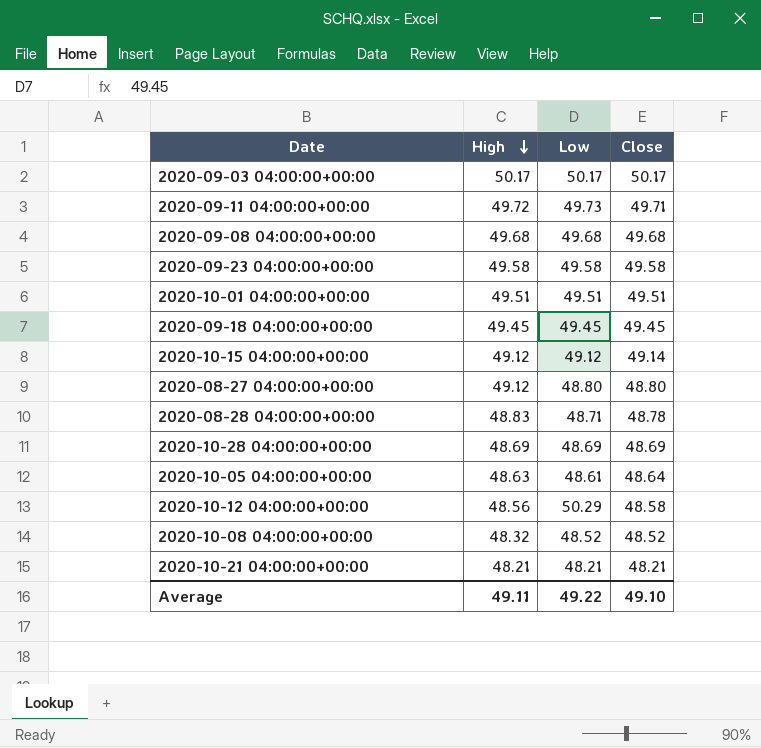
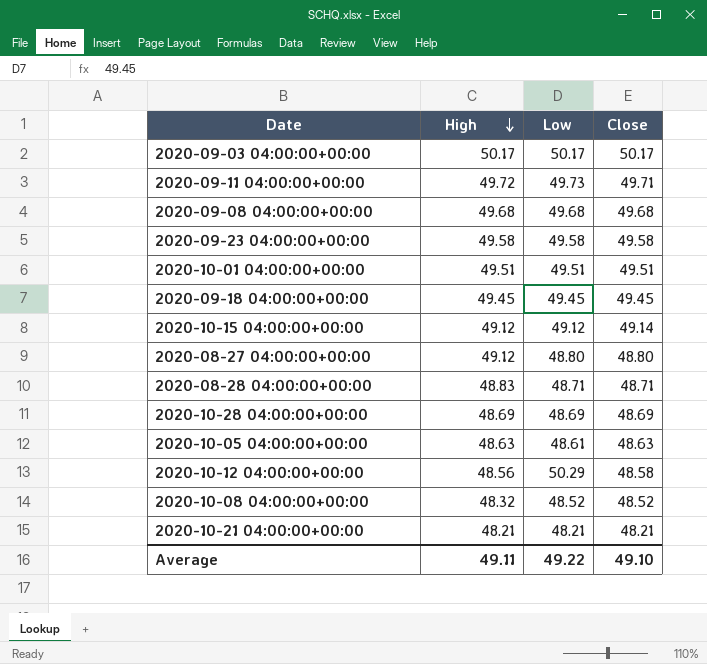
2020-08-28 04:00:00+00:00 | Close: 48.78 -> 48.71
2020-10-05 04:00:00+00:00 | Close: 48.64 -> 48.63

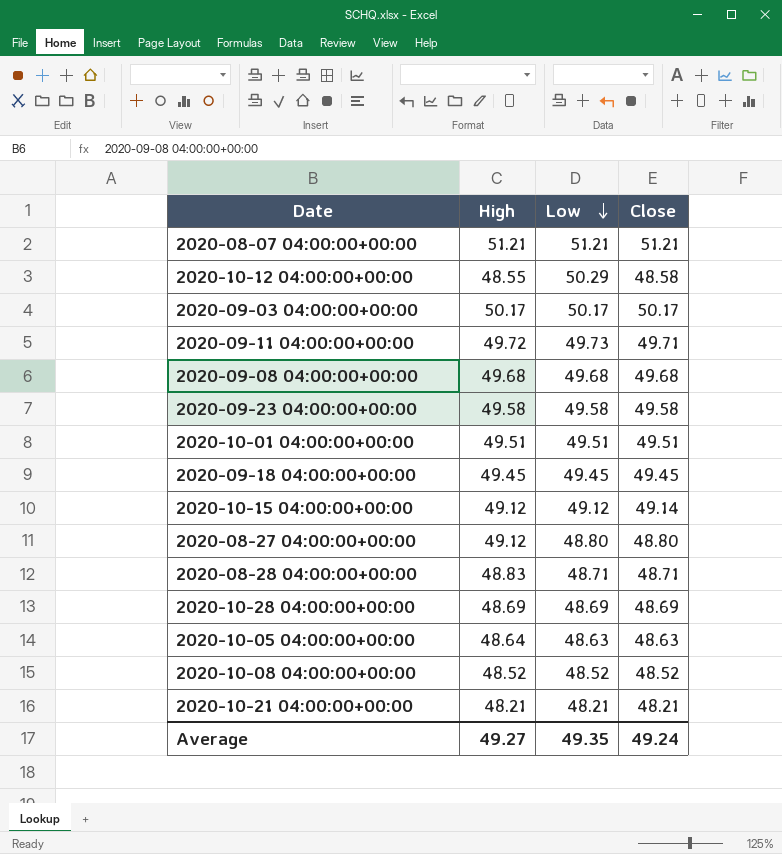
row order: High descending -> Low descending
row 2020-08-07 04:00:00+00:00: none -> 51.21 | 51.21 | 51.21
2020-10-12 04:00:00+00:00 | High: 48.56 -> 48.55
2020-10-05 04:00:00+00:00 | High: 48.63 -> 48.64
2020-10-05 04:00:00+00:00 | Low: 48.61 -> 48.63
2020-10-08 04:00:00+00:00 | High: 48.32 -> 48.52
Average | High: 49.11 -> 49.27
Average | Low: 49.22 -> 49.35
Average | Close: 49.10 -> 49.24

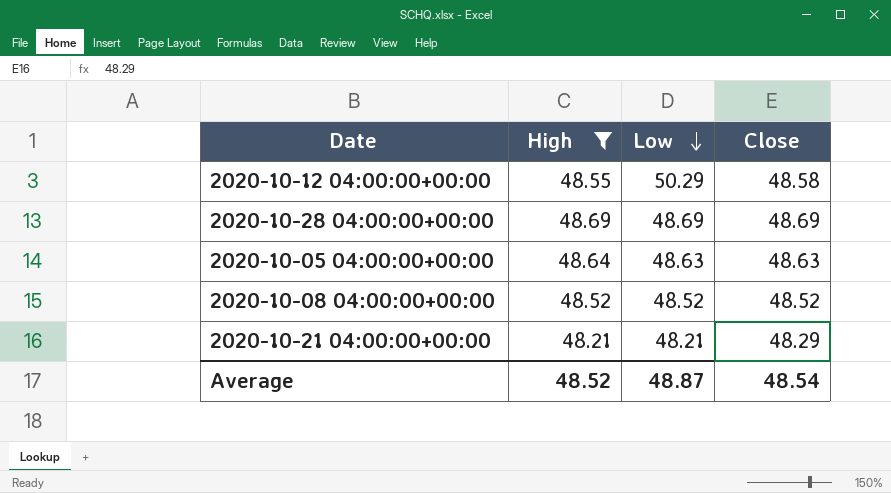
filter: none -> High <= 48.69
2020-10-21 04:00:00+00:00 | Close: 48.21 -> 48.29
Average | High: 49.27 -> 48.52
Average | Low: 49.35 -> 48.87
Average | Close: 49.24 -> 48.54

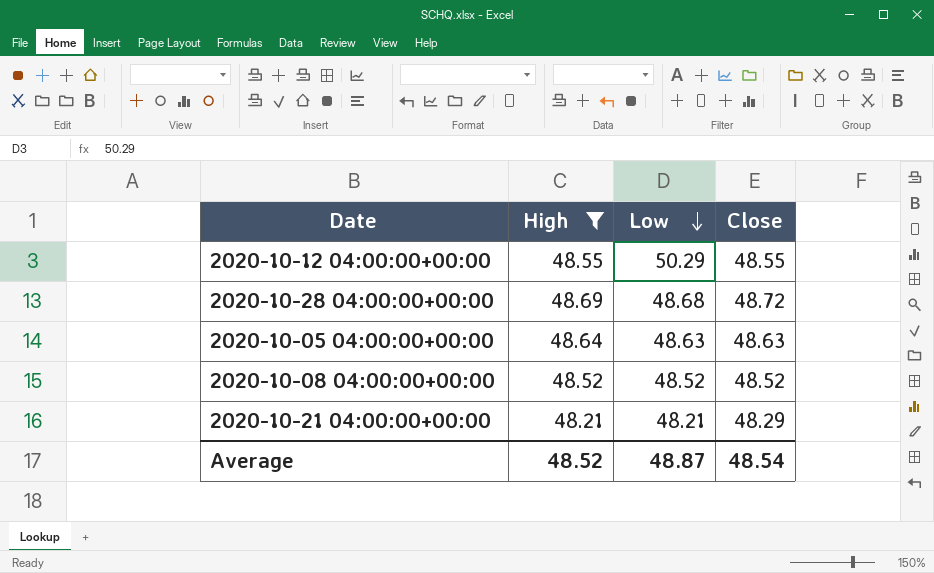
2020-10-12 04:00:00+00:00 | Close: 48.58 -> 48.55
2020-10-28 04:00:00+00:00 | Low: 48.69 -> 48.68
2020-10-28 04:00:00+00:00 | Close: 48.69 -> 48.72

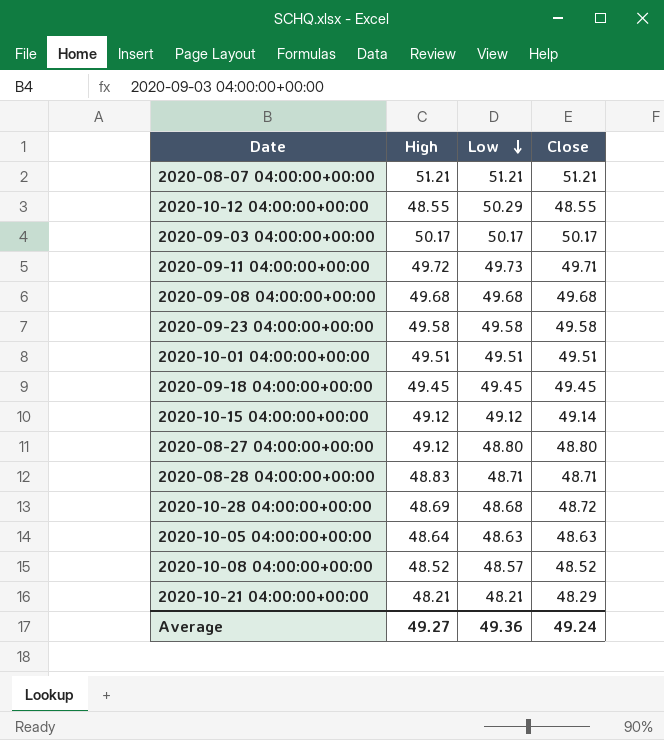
filter: High <= 48.69 -> none
2020-10-08 04:00:00+00:00 | Low: 48.52 -> 48.57
Average | High: 48.52 -> 49.27
Average | Low: 48.87 -> 49.36
Average | Close: 48.54 -> 49.24

